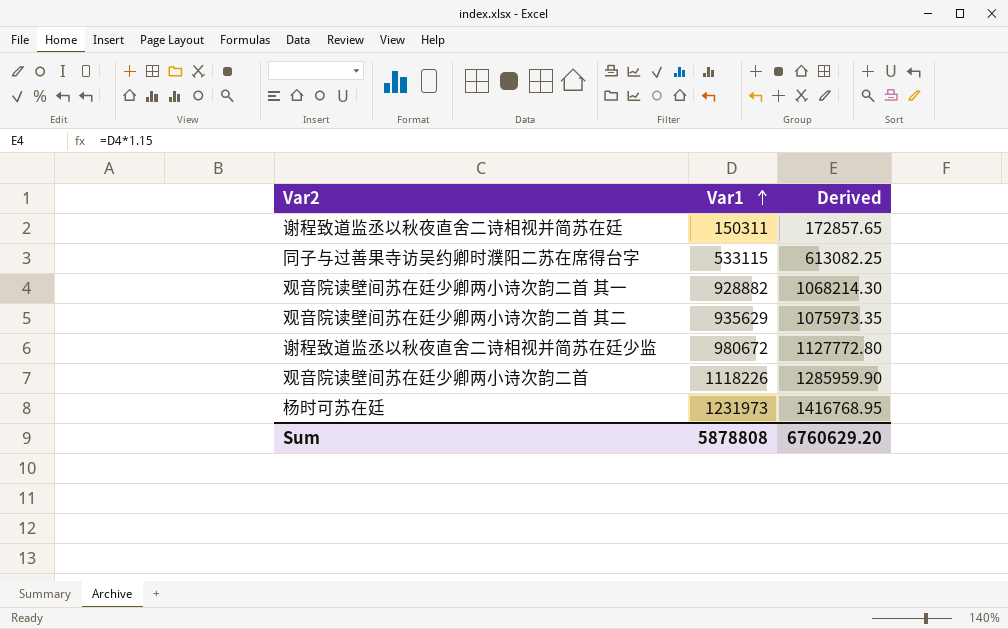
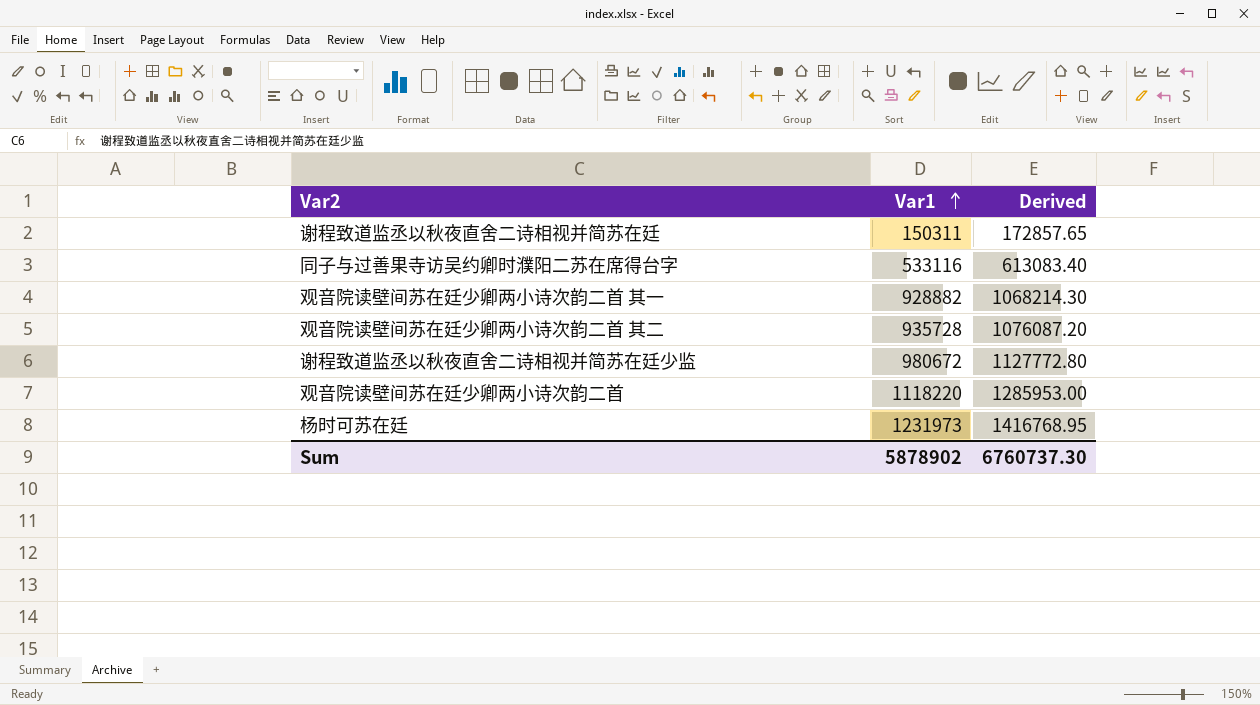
同子与过善果寺访吴约卿时濮阳二苏在席得台字 | Var1: 533115 -> 533116
同子与过善果寺访吴约卿时濮阳二苏在席得台字 | Derived: 613082.25 -> 613083.40
观音院读壁间苏在廷少卿两小诗次韵二首 其二 | Var1: 935629 -> 935728
观音院读壁间苏在廷少卿两小诗次韵二首 其二 | Derived: 1075973.35 -> 1076087.20
观音院读壁间苏在廷少卿两小诗次韵二首 | Var1: 1118226 -> 1118220
观音院读壁间苏在廷少卿两小诗次韵二首 | Derived: 1285959.90 -> 1285953.00
Sum | Var1: 5878808 -> 5878902
Sum | Derived: 6760629.20 -> 6760737.30

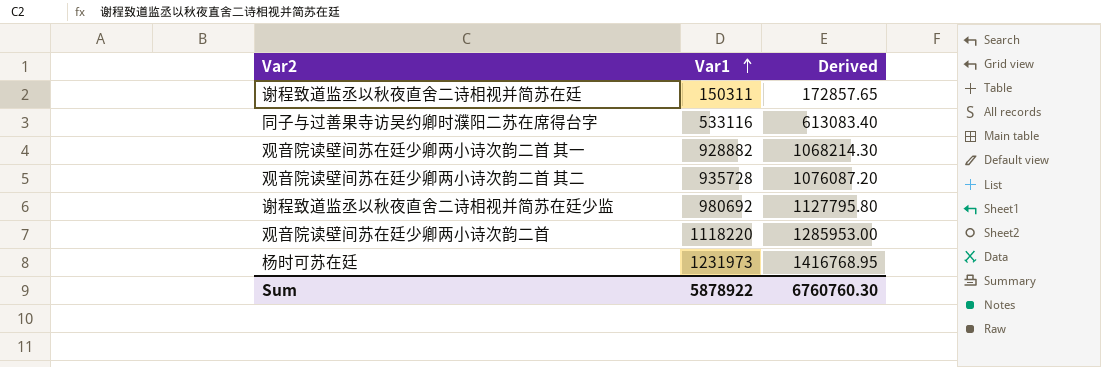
谢程致道监丞以秋夜直舍二诗相视并简苏在廷少监 | Var1: 980672 -> 980692
谢程致道监丞以秋夜直舍二诗相视并简苏在廷少监 | Derived: 1127772.80 -> 1127795.80
Sum | Var1: 5878902 -> 5878922
Sum | Derived: 6760737.30 -> 6760760.30

